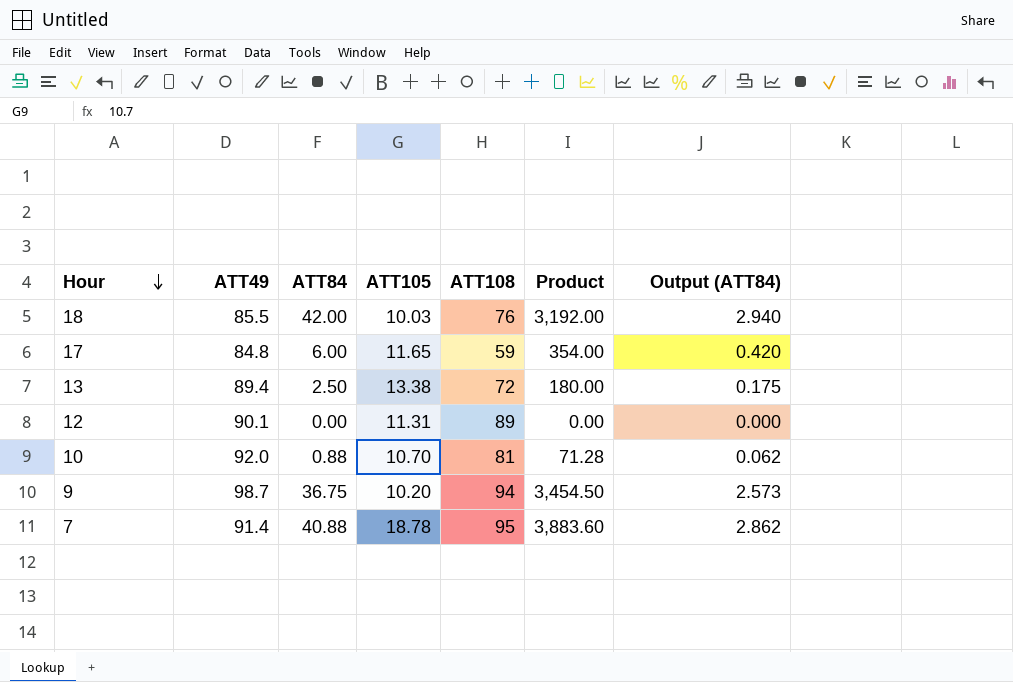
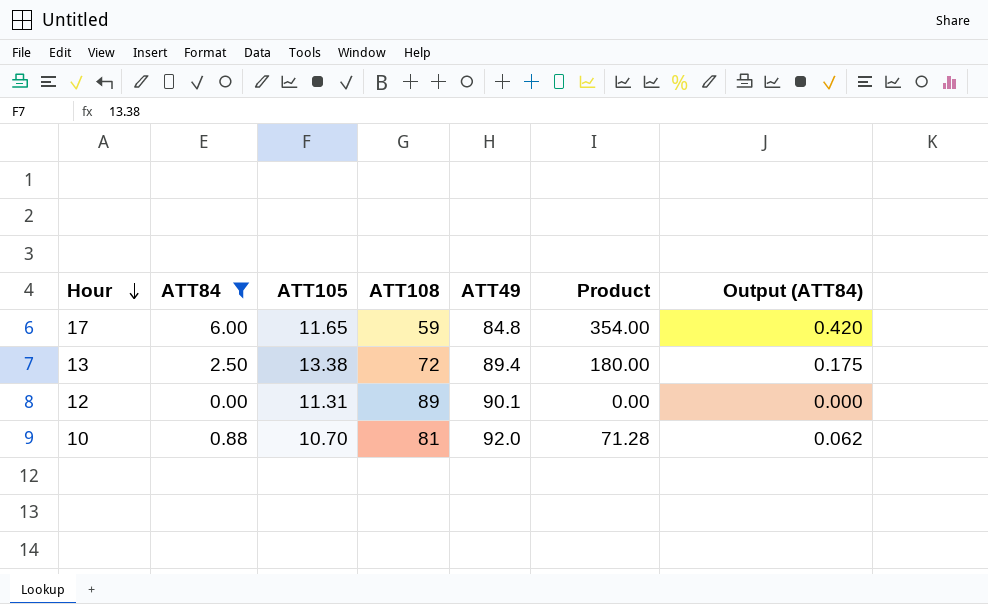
filter: none -> ATT84 <= 6.00
column ATT49 | position: 2 -> 5

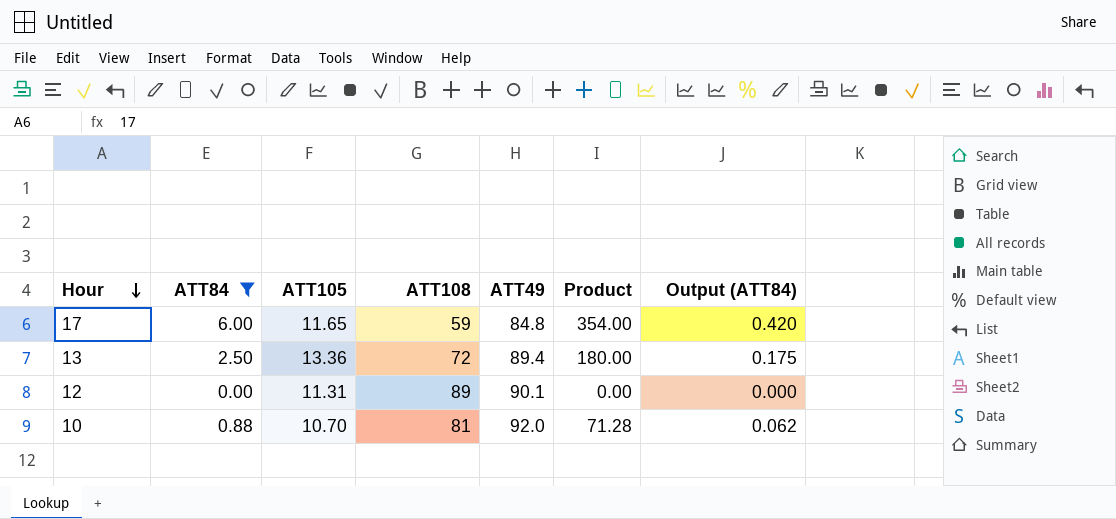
13 | ATT105: 13.38 -> 13.36

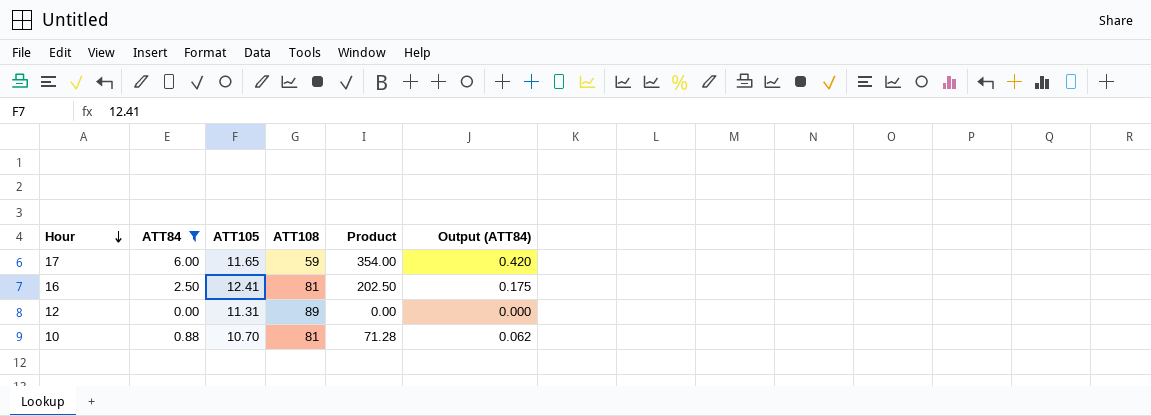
column ATT49 | position: 5 -> none
row 13: 2.50 | 13.36 | 72 | 89.4 | 180.00 | 0.175 -> none
row 16: none -> 2.50 | 12.41 | 81 | 202.50 | 0.175

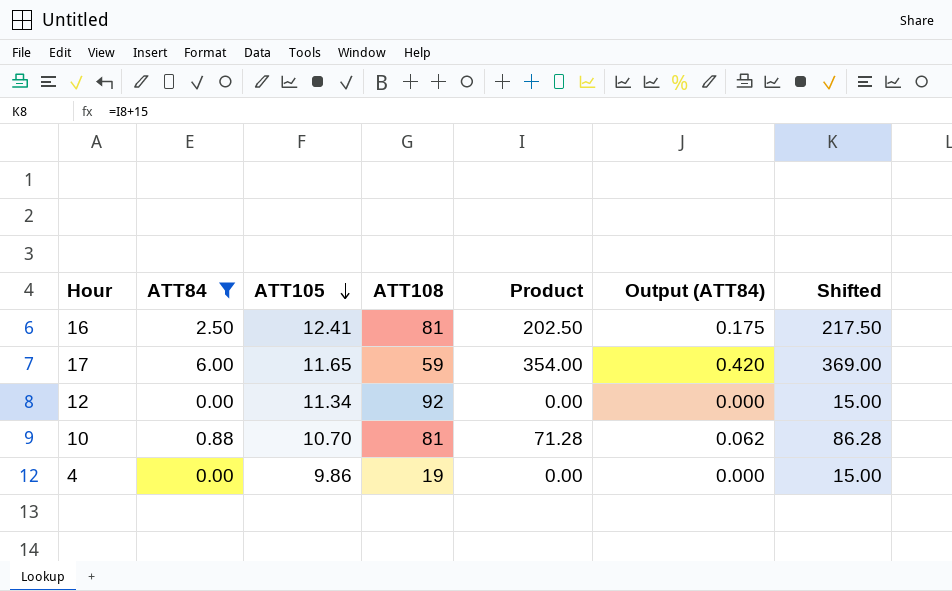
row order: Hour descending -> ATT105 descending
column Shifted | formula: none -> [Product] + 15
12 | ATT105: 11.31 -> 11.34
12 | ATT108: 89 -> 92
row 4: none -> 0.00 | 9.86 | 19 | 0.00 | 0.000 | 15.00

